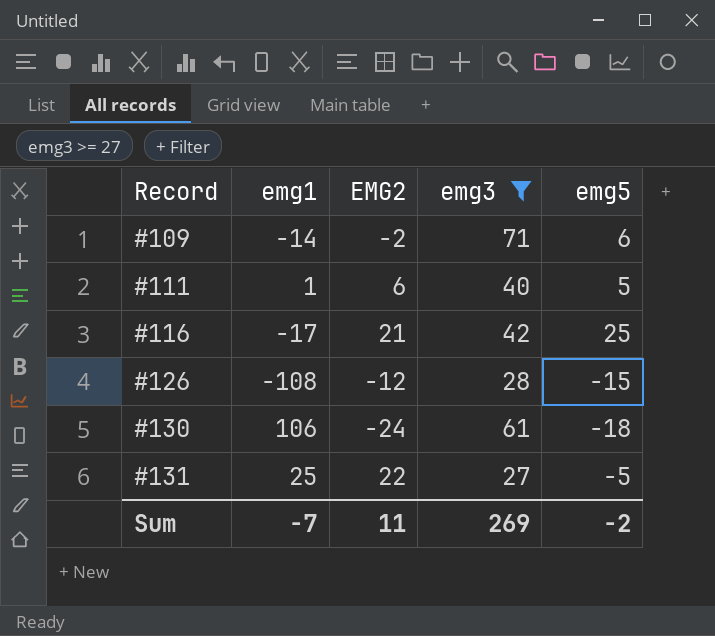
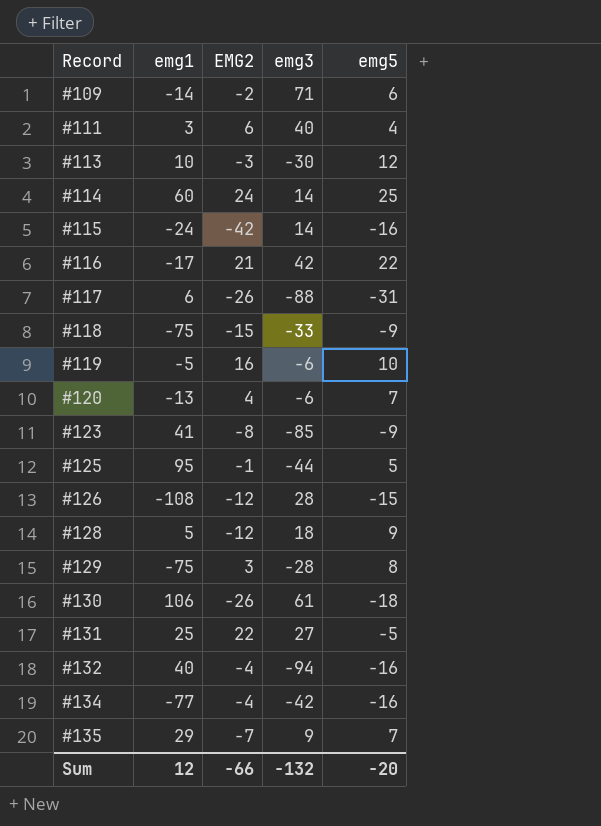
filter: emg3 >= 27 -> none
#111 | emg1: 1 -> 3
#111 | emg5: 5 -> 4
#116 | emg5: 25 -> 22
#130 | EMG2: -24 -> -26
Sum | emg1: -7 -> 12
Sum | EMG2: 11 -> -66
Sum | emg3: 269 -> -132
Sum | emg5: -2 -> -20

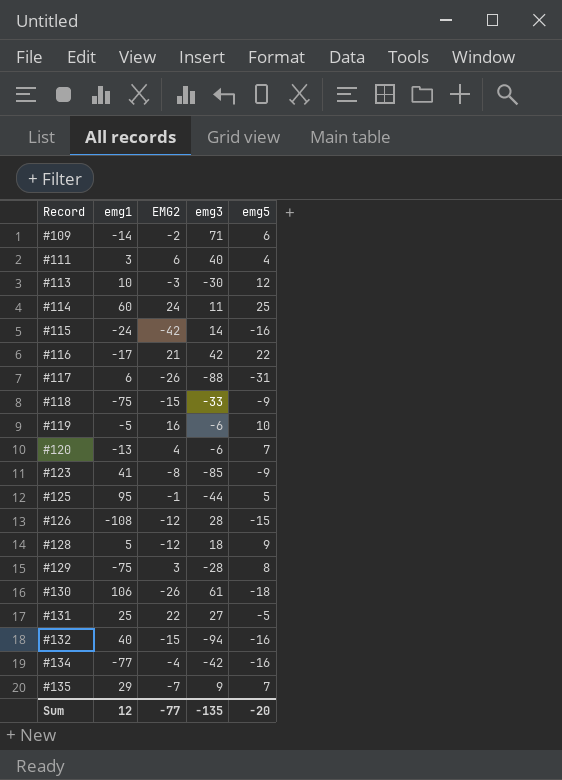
#114 | emg3: 14 -> 11
#132 | EMG2: -4 -> -15
Sum | EMG2: -66 -> -77
Sum | emg3: -132 -> -135

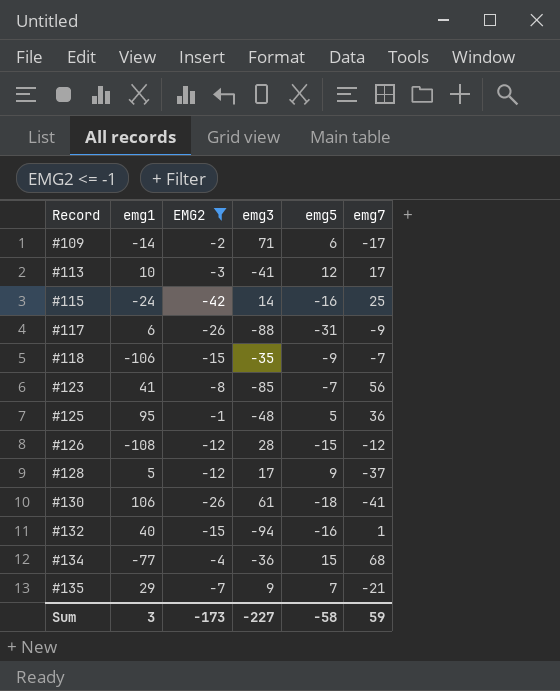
filter: none -> EMG2 <= -1
column emg7 | position: none -> 6
#113 | emg3: -30 -> -41
#118 | emg1: -75 -> -106
#118 | emg3: -33 -> -35
#123 | emg5: -9 -> -7
#125 | emg3: -44 -> -48
#128 | emg3: 18 -> 17
#134 | emg3: -42 -> -36
#134 | emg5: -16 -> 15
Sum | emg1: 12 -> 3
Sum | EMG2: -77 -> -173
Sum | emg3: -135 -> -227
Sum | emg5: -20 -> -58

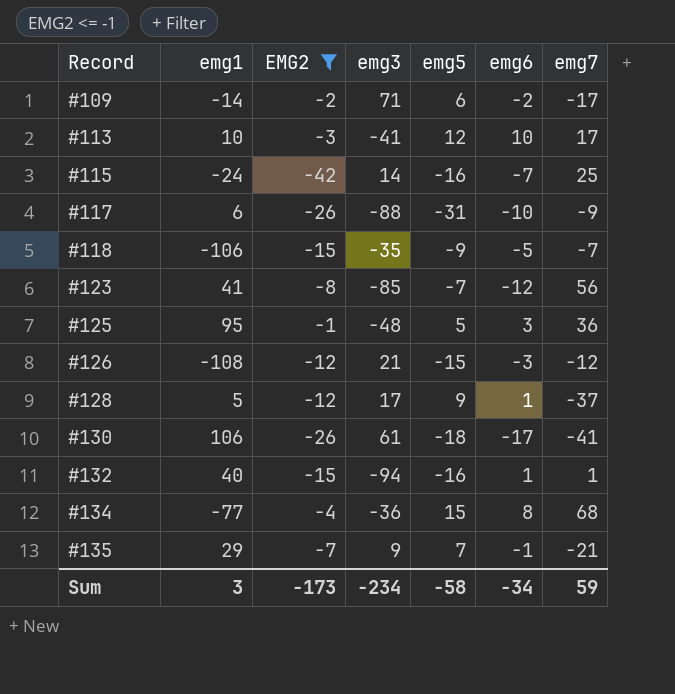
column emg6 | position: none -> 6
#126 | emg3: 28 -> 21
Sum | emg3: -227 -> -234

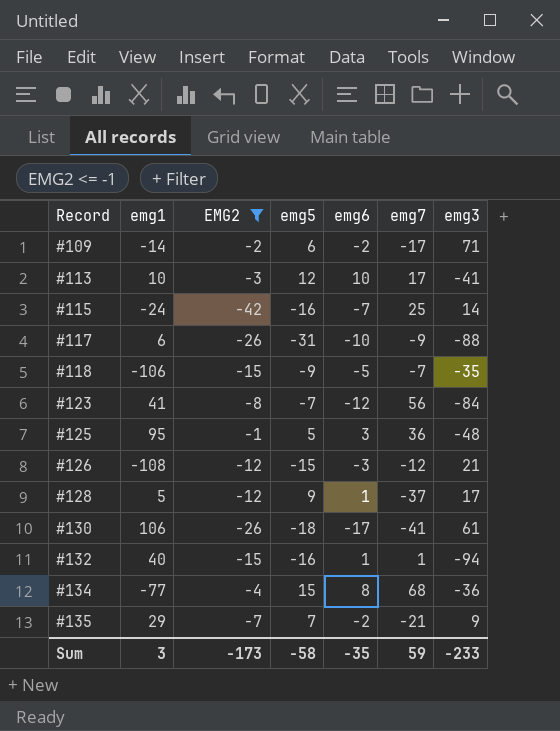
column emg3 | position: 4 -> 7
#123 | emg3: -85 -> -84
#135 | emg6: -1 -> -2
Sum | emg6: -34 -> -35
Sum | emg3: -234 -> -233

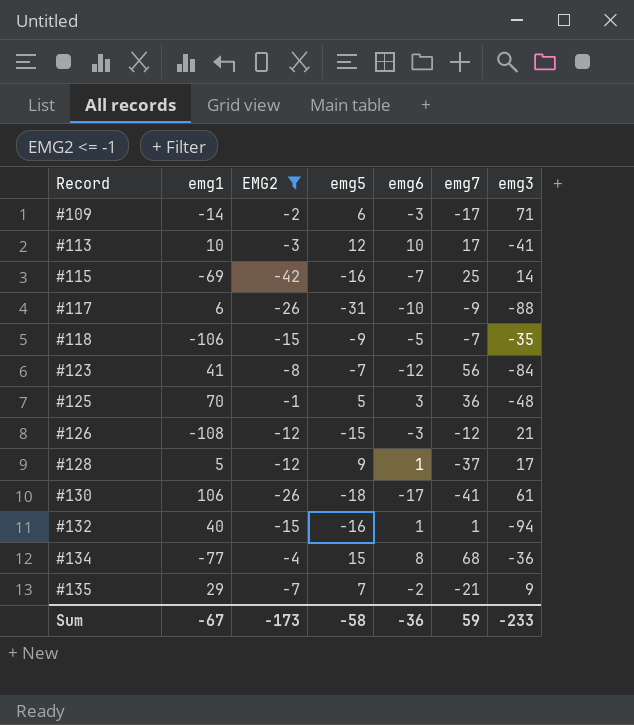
#109 | emg6: -2 -> -3
#115 | emg1: -24 -> -69
#125 | emg1: 95 -> 70
Sum | emg1: 3 -> -67
Sum | emg6: -35 -> -36

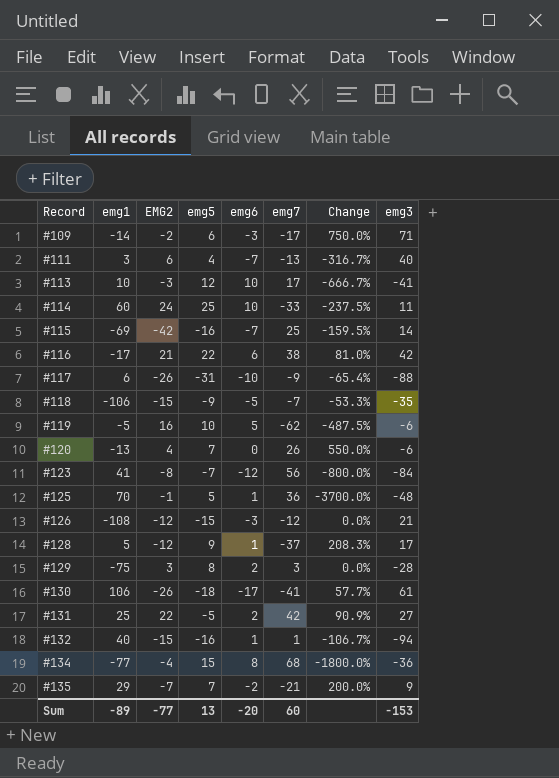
filter: EMG2 <= -1 -> none
column Change | formula: none -> ([emg7] - [EMG2]) / [EMG2]
#125 | emg6: 3 -> 1
Sum | emg1: -67 -> -89
Sum | EMG2: -173 -> -77
Sum | emg5: -58 -> 13
Sum | emg6: -36 -> -20
Sum | emg7: 59 -> 60
Sum | emg3: -233 -> -153

